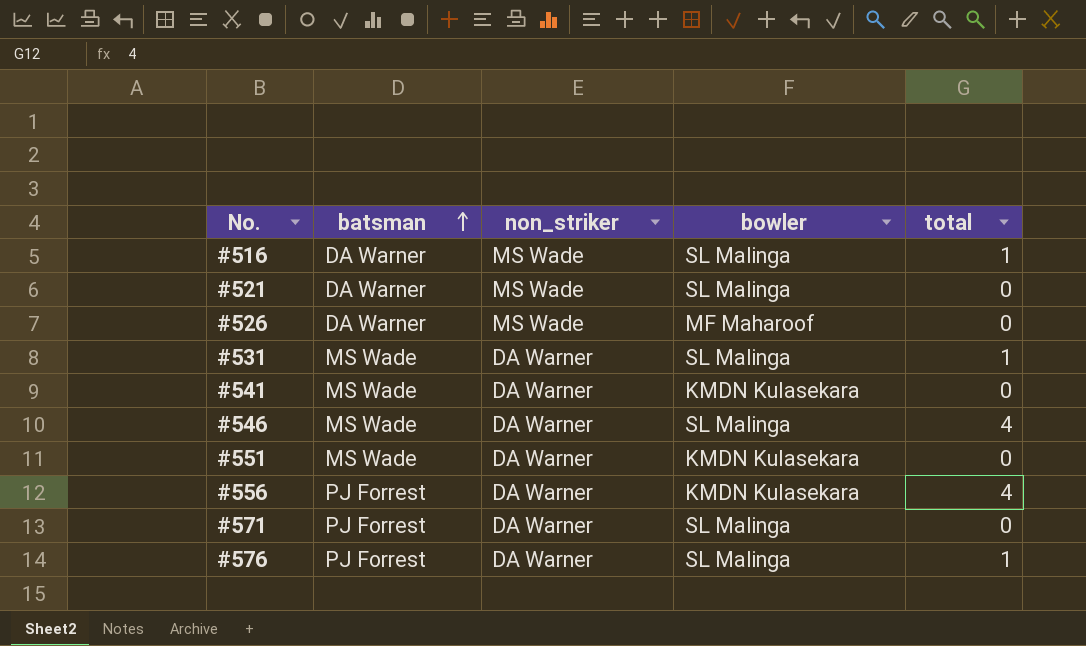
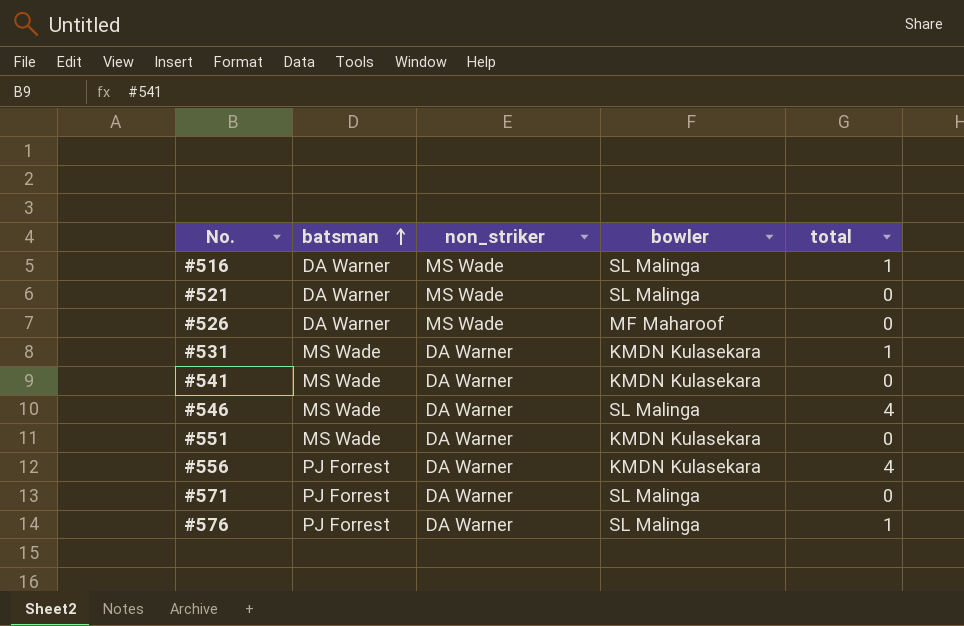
#531 | bowler: SL Malinga -> KMDN Kulasekara

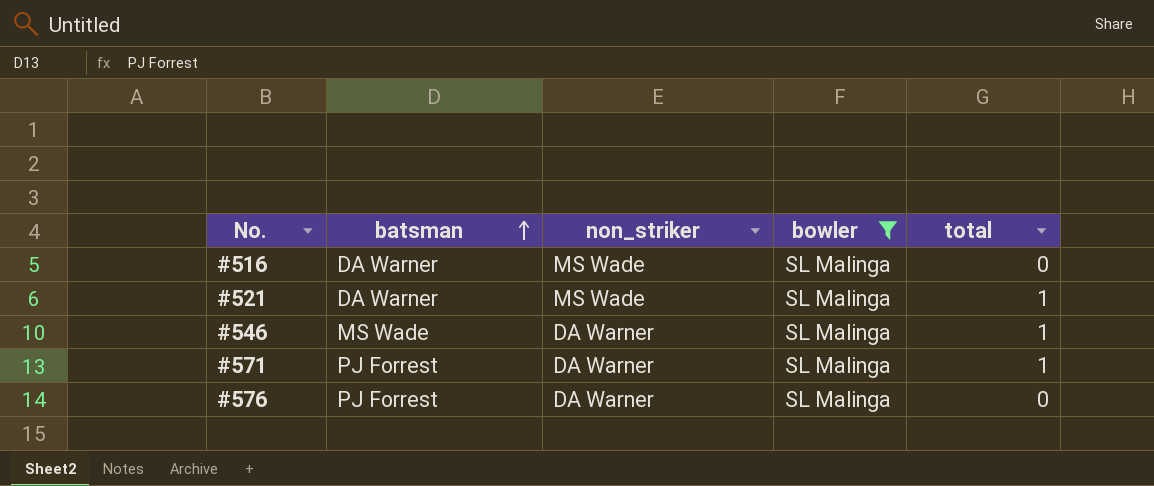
filter: none -> bowler = SL Malinga
#516 | total: 1 -> 0
#521 | total: 0 -> 1
#546 | total: 4 -> 1
#571 | total: 0 -> 1
#576 | total: 1 -> 0

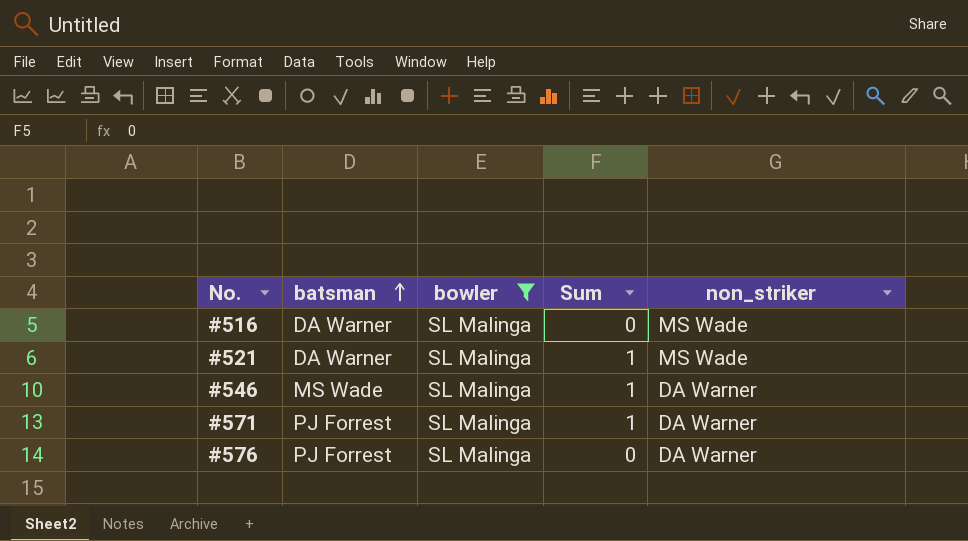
column name: total -> Sum
column non_striker | position: 3 -> 5

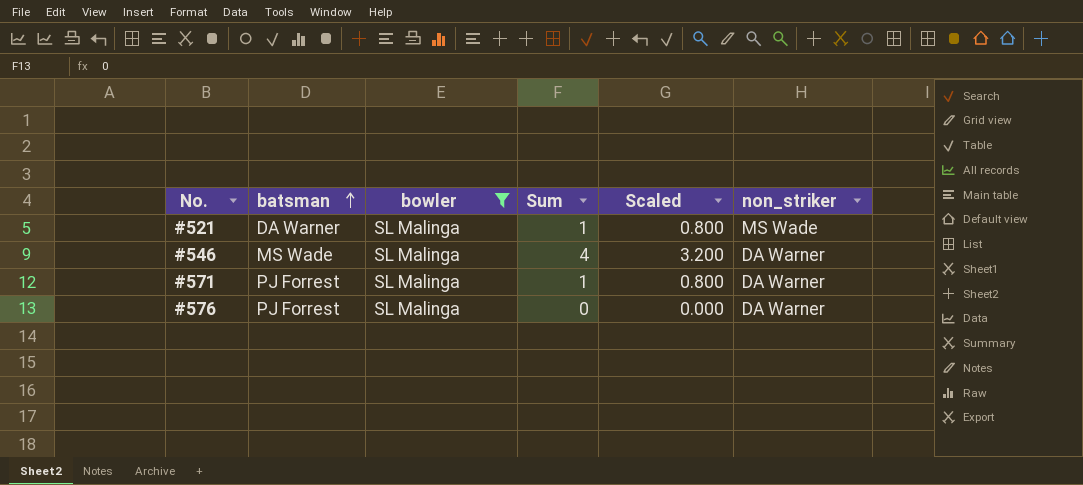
column Scaled | formula: none -> [Sum] * 0.8
row #516: DA Warner | SL Malinga | 0 | MS Wade -> none
#546 | Sum: 1 -> 4

